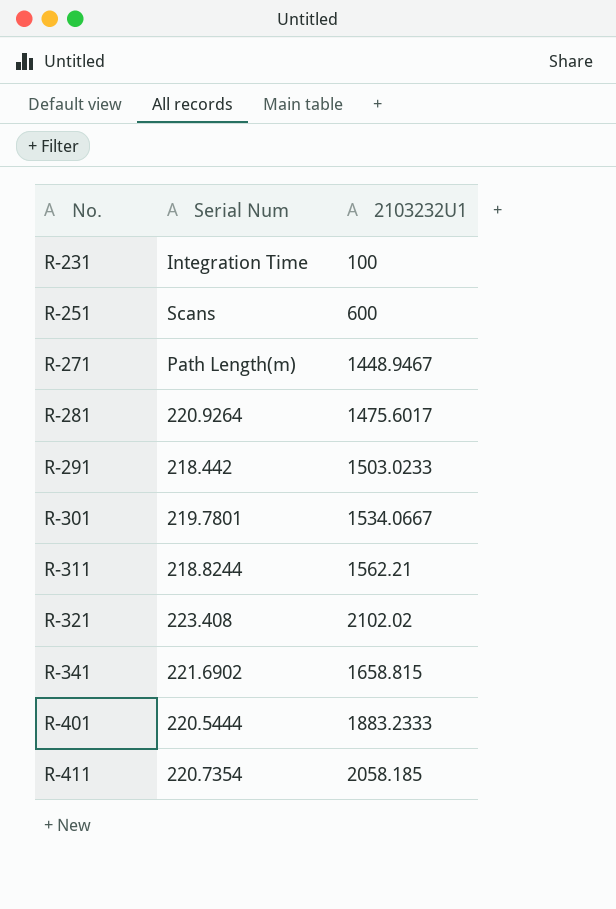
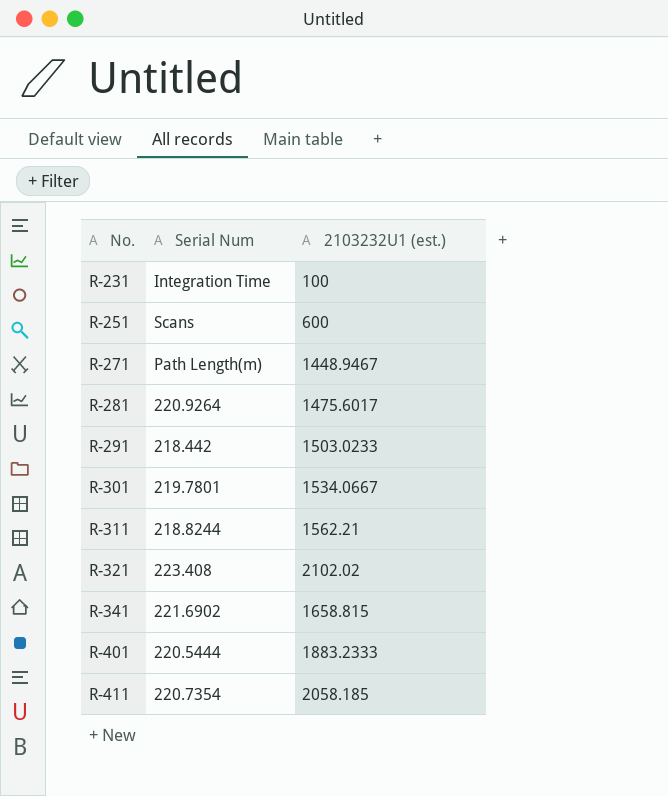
column name: 2103232U1 -> 2103232U1 (est.)

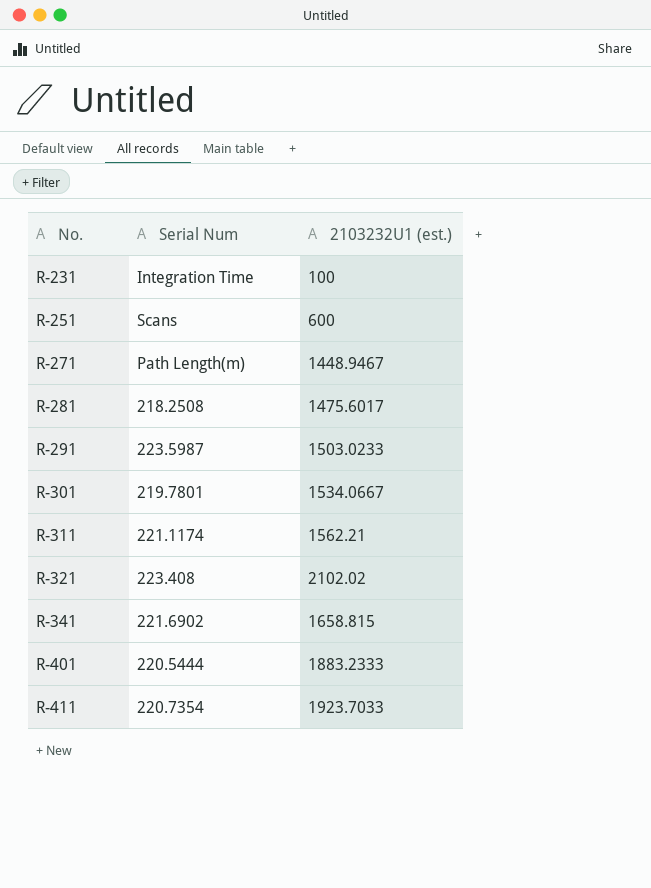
R-281 | Serial Num: 220.9264 -> 218.2508
R-291 | Serial Num: 218.442 -> 223.5987
R-311 | Serial Num: 218.8244 -> 221.1174
R-411 | 2103232U1 (est.): 2058.185 -> 1923.7033

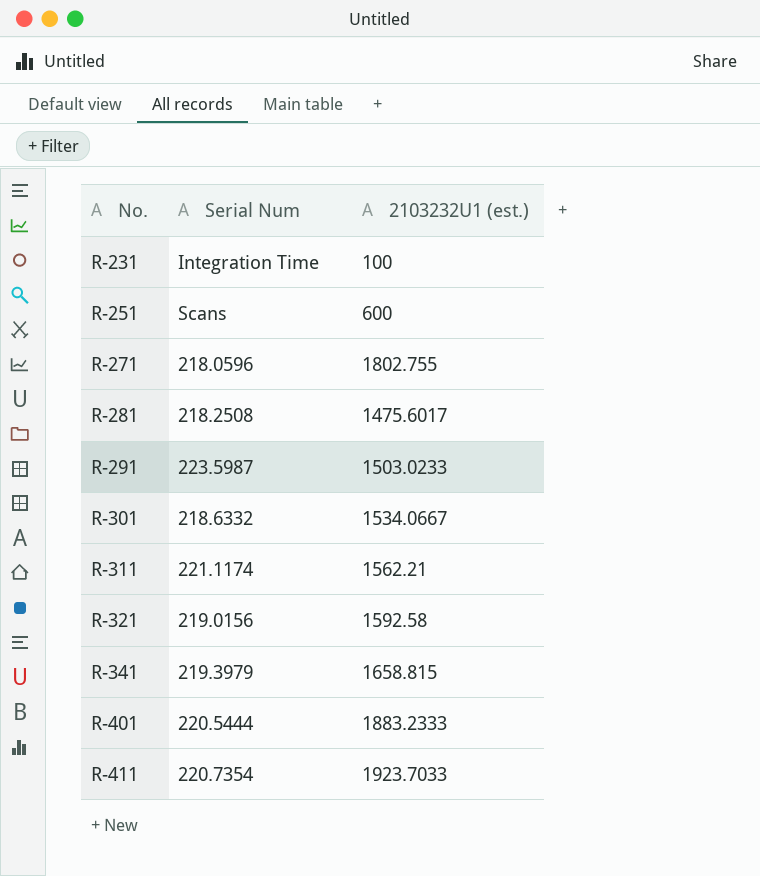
R-271 | Serial Num: Path Length(m) -> 218.0596
R-271 | 2103232U1 (est.): 1448.9467 -> 1802.755
R-301 | Serial Num: 219.7801 -> 218.6332
R-321 | Serial Num: 223.408 -> 219.0156
R-321 | 2103232U1 (est.): 2102.02 -> 1592.58
R-341 | Serial Num: 221.6902 -> 219.3979

